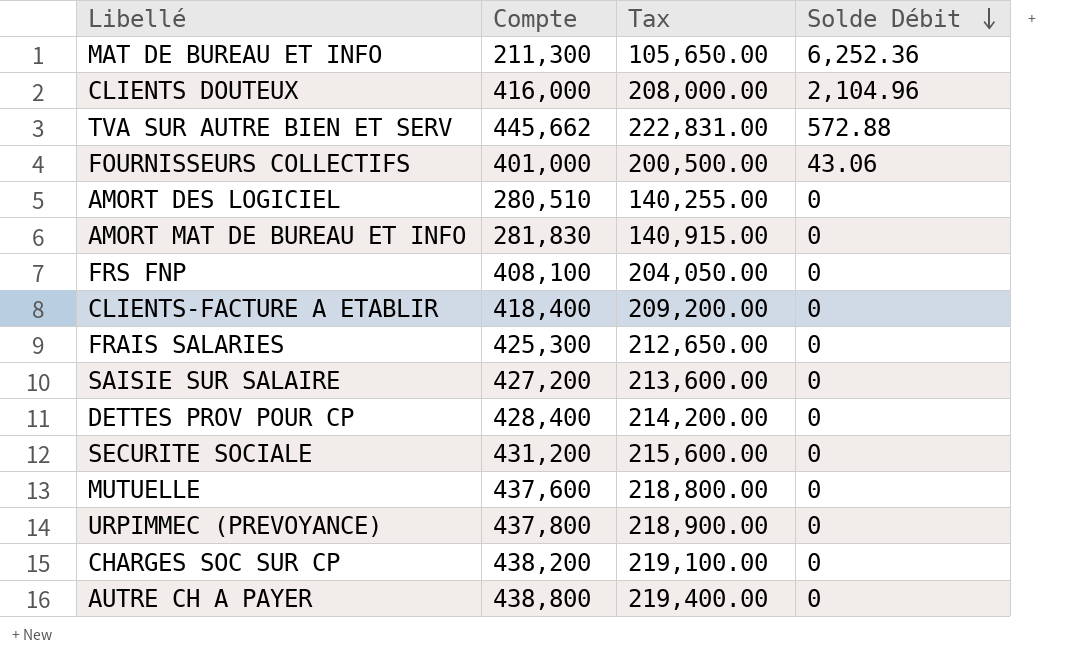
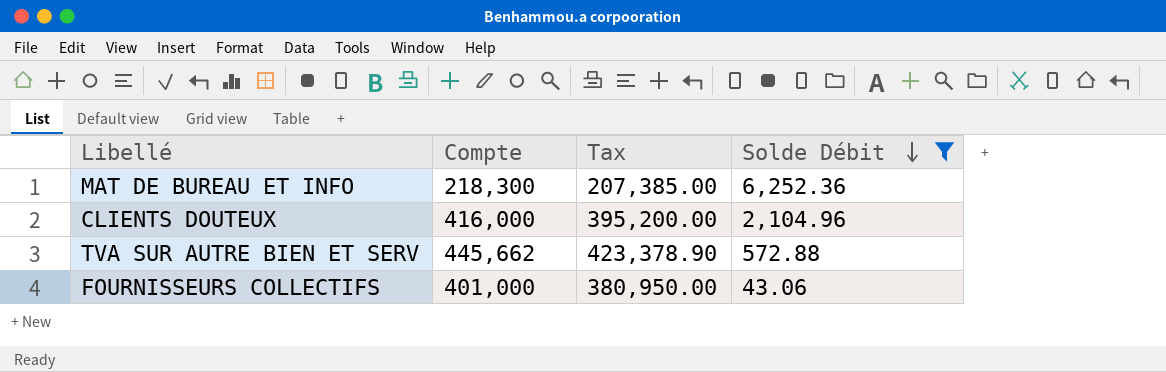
filter: none -> Solde Débit != 0
column Tax | formula: [Compte] * 0.5 -> [Compte] * 0.95
MAT DE BUREAU ET INFO | Compte: 211,300 -> 218,300

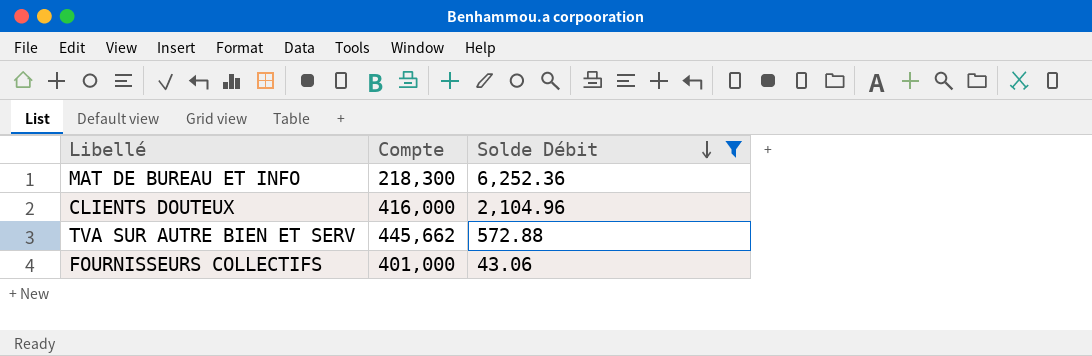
column Tax | formula: [Compte] * 0.95 -> none

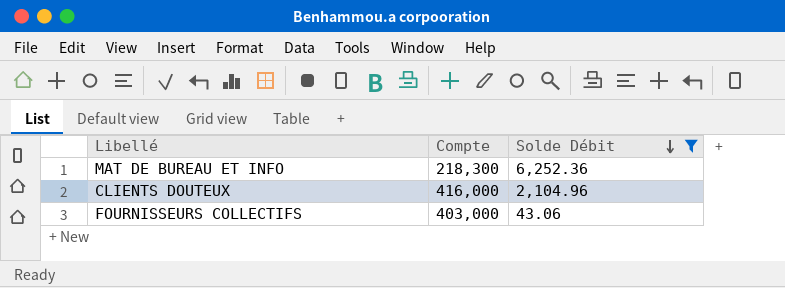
row TVA SUR AUTRE BIEN ET SERV: 445,662 | 572.88 -> none
FOURNISSEURS COLLECTIFS | Compte: 401,000 -> 403,000

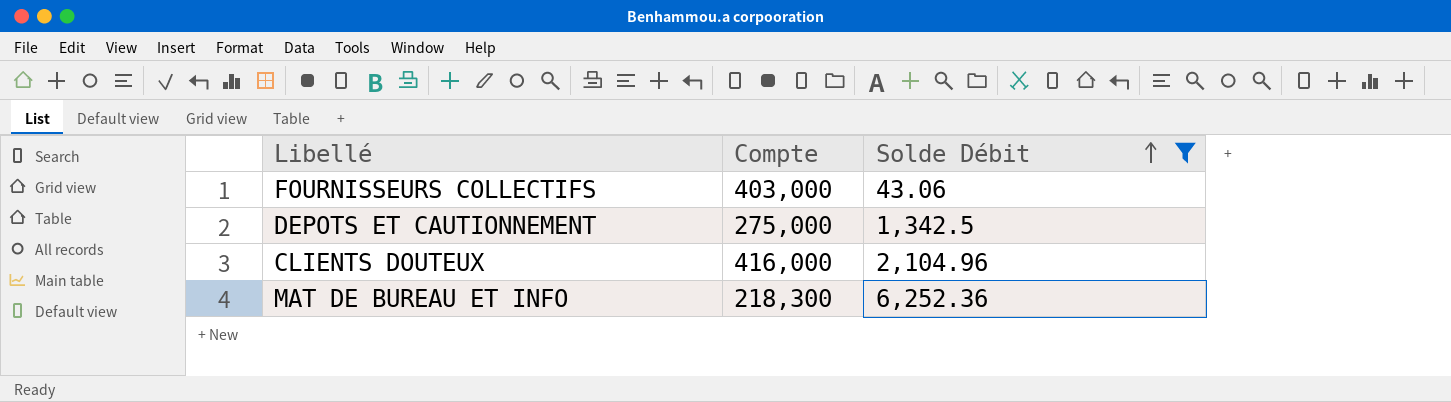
row order: Solde Débit descending -> Solde Débit ascending
row DEPOTS ET CAUTIONNEMENT: none -> 275,000 | 1,342.5

